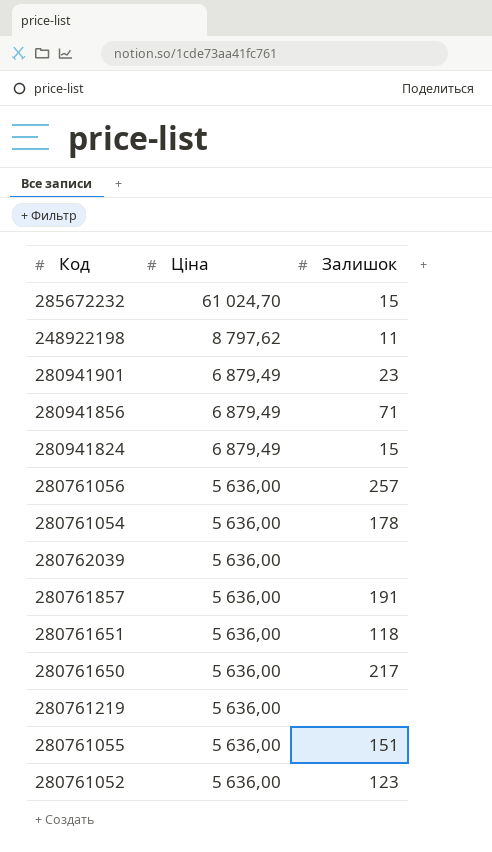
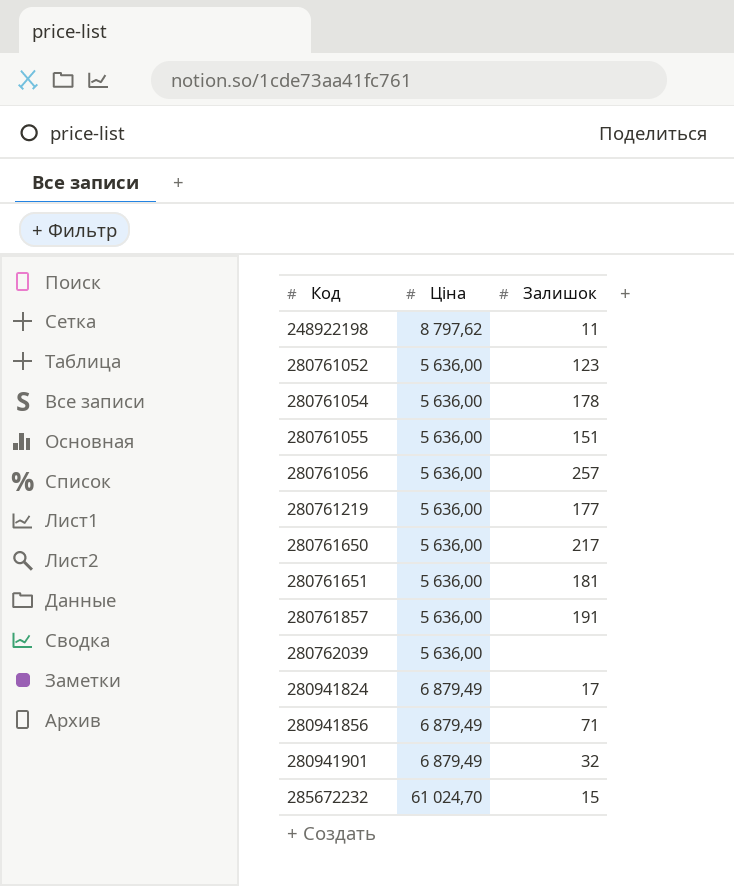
row order: Ціна descending -> Код ascending
280761219 | Залишок: none -> 177
280761651 | Залишок: 118 -> 181
280941824 | Залишок: 15 -> 17
280941901 | Залишок: 23 -> 32

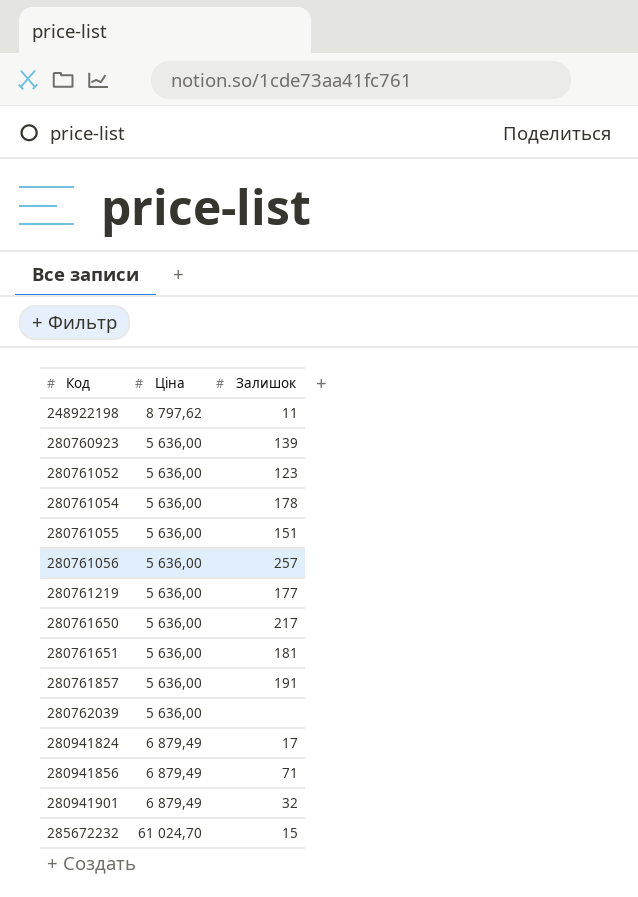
row 280760923: none -> 5 636,00 | 139

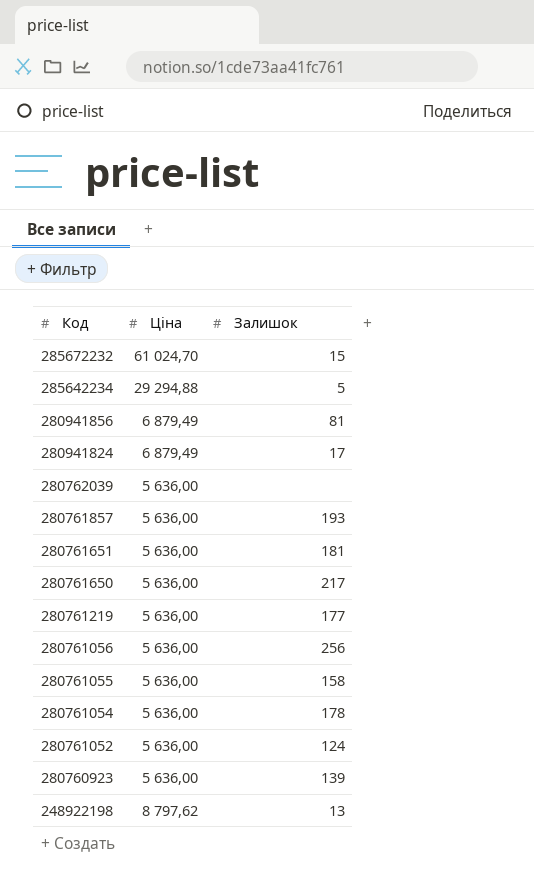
row order: Код ascending -> Код descending
row 280941901: 6 879,49 | 32 -> none
row 285642234: none -> 29 294,88 | 5
280941856 | Залишок: 71 -> 81
280761857 | Залишок: 191 -> 193
280761056 | Залишок: 257 -> 256
280761055 | Залишок: 151 -> 158
280761052 | Залишок: 123 -> 124
248922198 | Залишок: 11 -> 13

